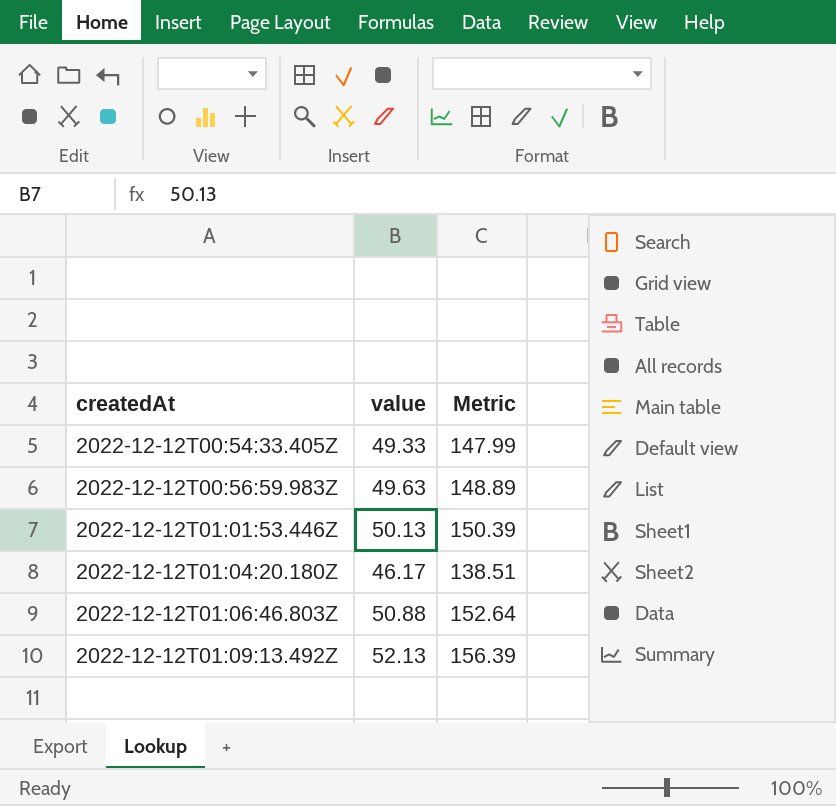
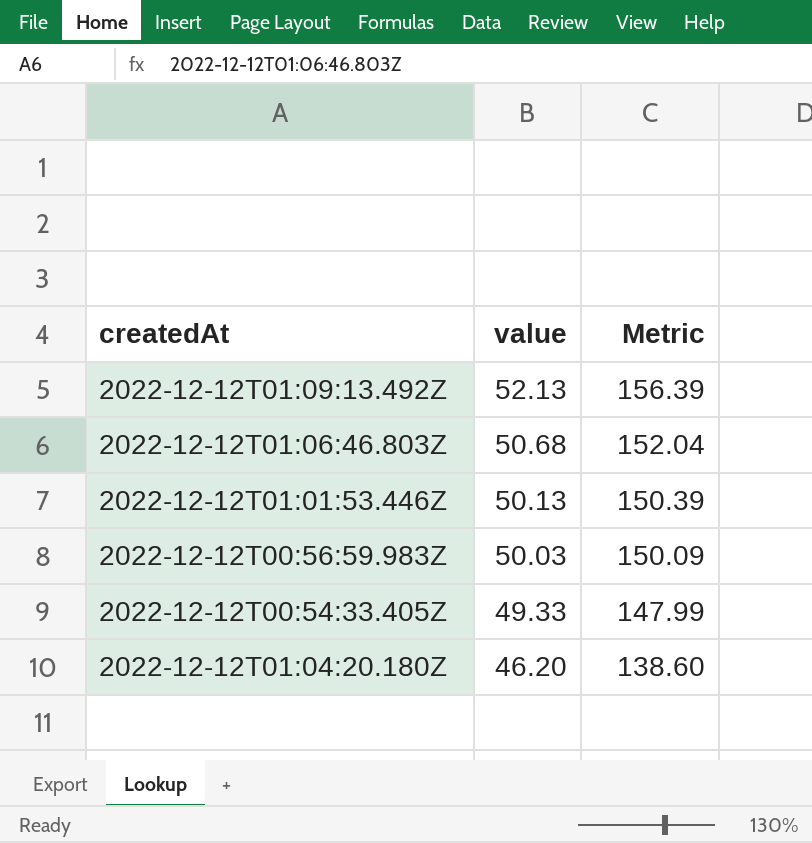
row order: createdAt ascending -> value descending
2022-12-12T01:06:46.803Z | value: 50.88 -> 50.68
2022-12-12T01:06:46.803Z | Metric: 152.64 -> 152.04
2022-12-12T00:56:59.983Z | value: 49.63 -> 50.03
2022-12-12T00:56:59.983Z | Metric: 148.89 -> 150.09
2022-12-12T01:04:20.180Z | value: 46.17 -> 46.20
2022-12-12T01:04:20.180Z | Metric: 138.51 -> 138.60

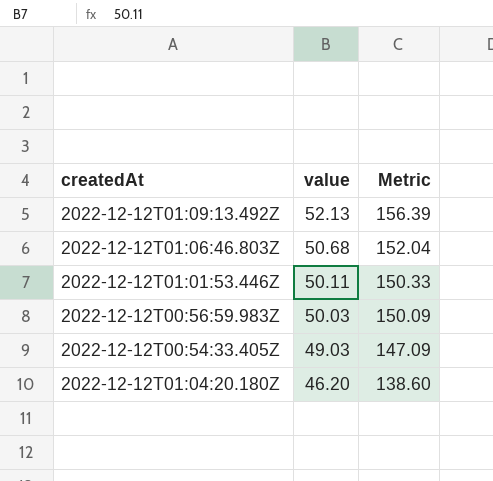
2022-12-12T01:01:53.446Z | value: 50.13 -> 50.11
2022-12-12T01:01:53.446Z | Metric: 150.39 -> 150.33
2022-12-12T00:54:33.405Z | value: 49.33 -> 49.03
2022-12-12T00:54:33.405Z | Metric: 147.99 -> 147.09

